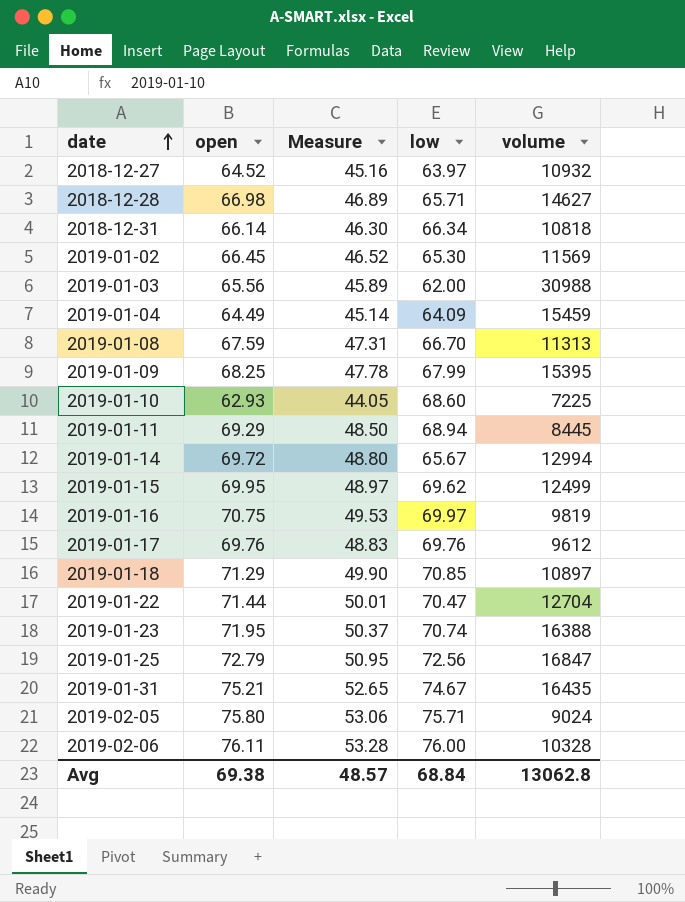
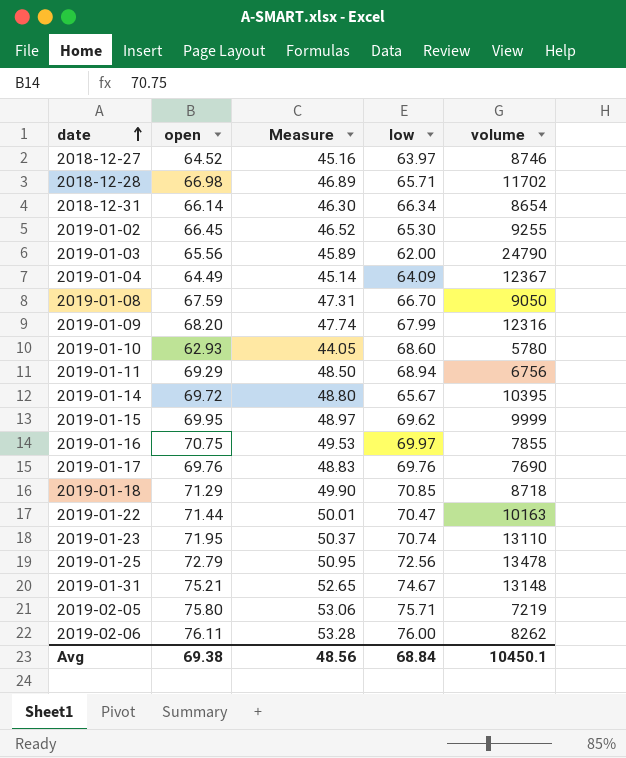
2018-12-27 | volume: 10932 -> 8746
2018-12-28 | volume: 14627 -> 11702
2018-12-31 | volume: 10818 -> 8654
2019-01-02 | volume: 11569 -> 9255
2019-01-03 | volume: 30988 -> 24790
2019-01-04 | volume: 15459 -> 12367
2019-01-08 | volume: 11313 -> 9050
2019-01-09 | open: 68.25 -> 68.20
2019-01-09 | Measure: 47.78 -> 47.74
2019-01-09 | volume: 15395 -> 12316
2019-01-10 | volume: 7225 -> 5780
2019-01-11 | volume: 8445 -> 6756
2019-01-14 | volume: 12994 -> 10395
2019-01-15 | volume: 12499 -> 9999
2019-01-16 | volume: 9819 -> 7855
2019-01-17 | volume: 9612 -> 7690
2019-01-18 | volume: 10897 -> 8718
2019-01-22 | volume: 12704 -> 10163
2019-01-23 | volume: 16388 -> 13110
2019-01-25 | volume: 16847 -> 13478
2019-01-31 | volume: 16435 -> 13148
2019-02-05 | volume: 9024 -> 7219
2019-02-06 | volume: 10328 -> 8262
Avg | Measure: 48.57 -> 48.56
Avg | volume: 13062.8 -> 10450.1

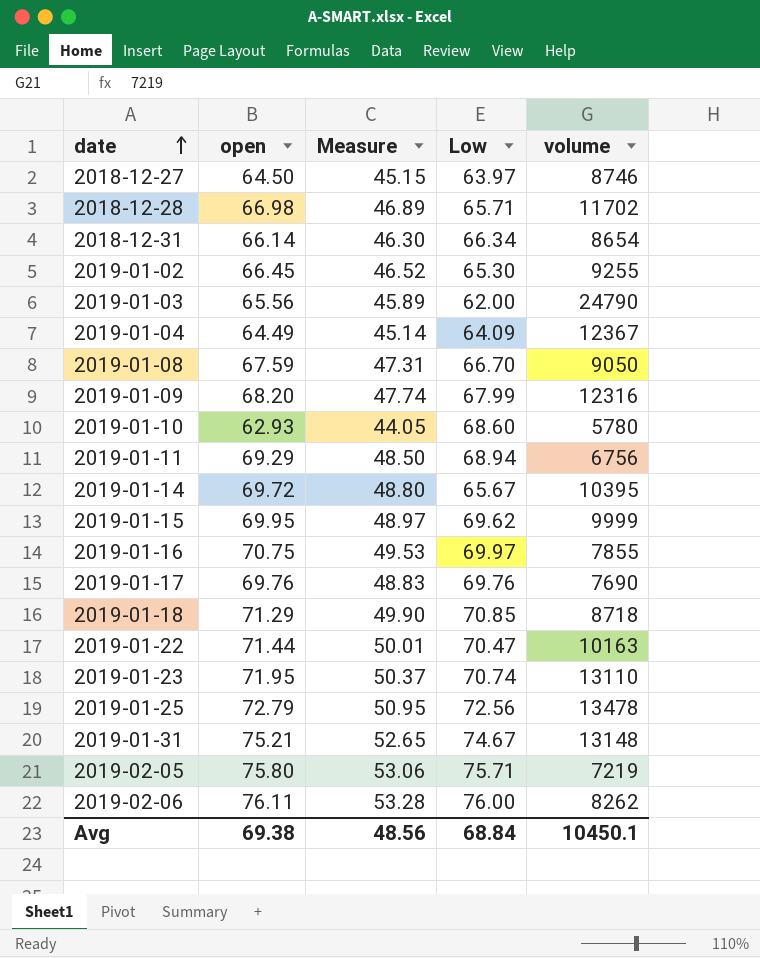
column name: low -> Low
2018-12-27 | open: 64.52 -> 64.50
2018-12-27 | Measure: 45.16 -> 45.15

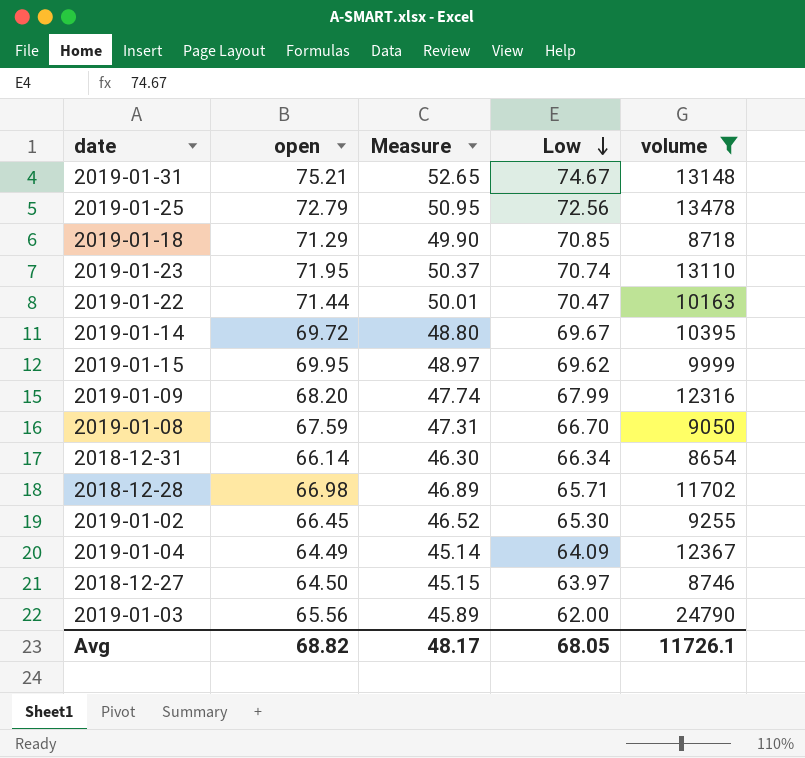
filter: none -> volume >= 8654
row order: date ascending -> Low descending
2019-01-14 | Low: 65.67 -> 69.67
Avg | open: 69.38 -> 68.82
Avg | Measure: 48.56 -> 48.17
Avg | Low: 68.84 -> 68.05
Avg | volume: 10450.1 -> 11726.1

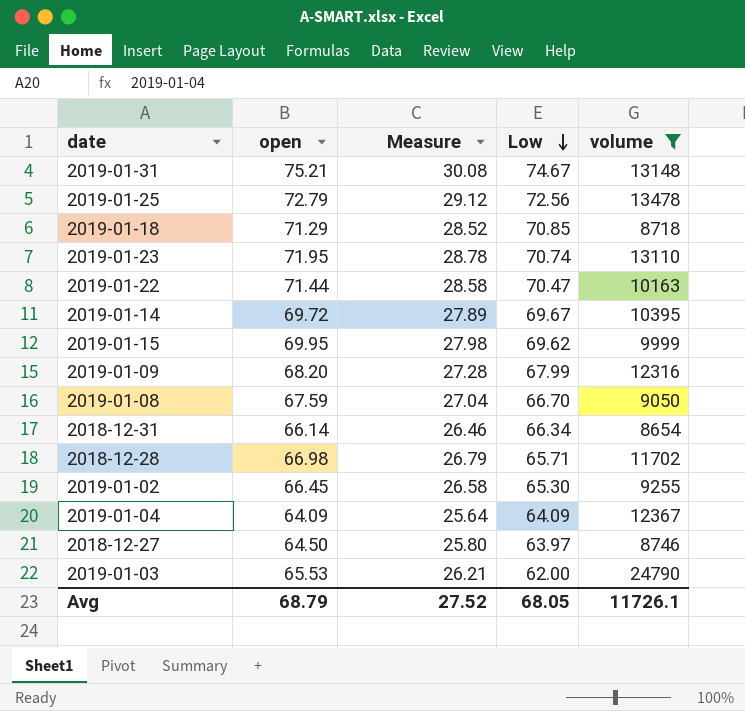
column Measure | formula: [open] * 0.7 -> [open] * 0.4
2019-01-04 | open: 64.49 -> 64.09
2019-01-03 | open: 65.56 -> 65.53
Avg | open: 68.82 -> 68.79
Avg | Measure: 48.17 -> 27.52

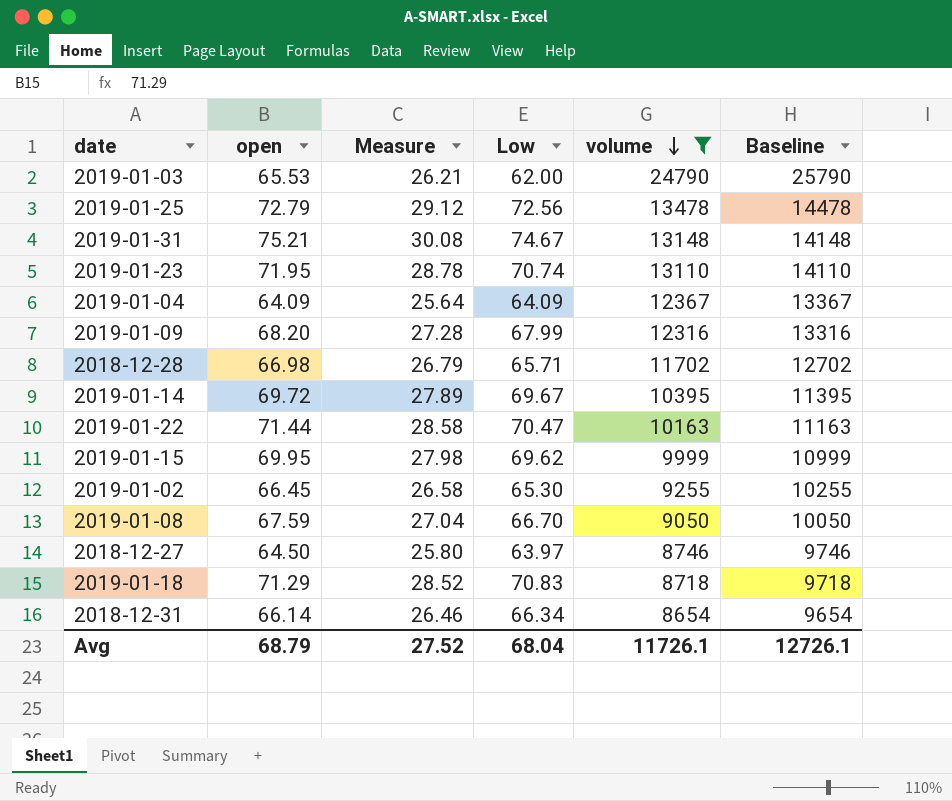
row order: Low descending -> volume descending
column Baseline | formula: none -> [volume] + 1000
2019-01-18 | Low: 70.85 -> 70.83
Avg | Low: 68.05 -> 68.04

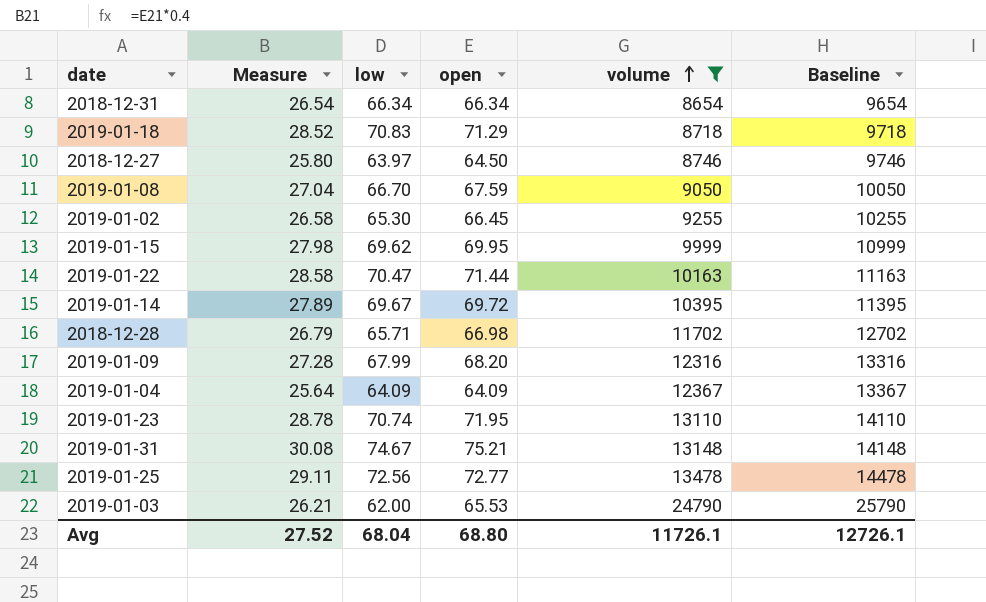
row order: volume descending -> volume ascending
column name: Low -> low
column open | position: 2 -> 4
2018-12-31 | Measure: 26.46 -> 26.54
2018-12-31 | open: 66.14 -> 66.34
2019-01-25 | Measure: 29.12 -> 29.11
2019-01-25 | open: 72.79 -> 72.77
Avg | open: 68.79 -> 68.80

